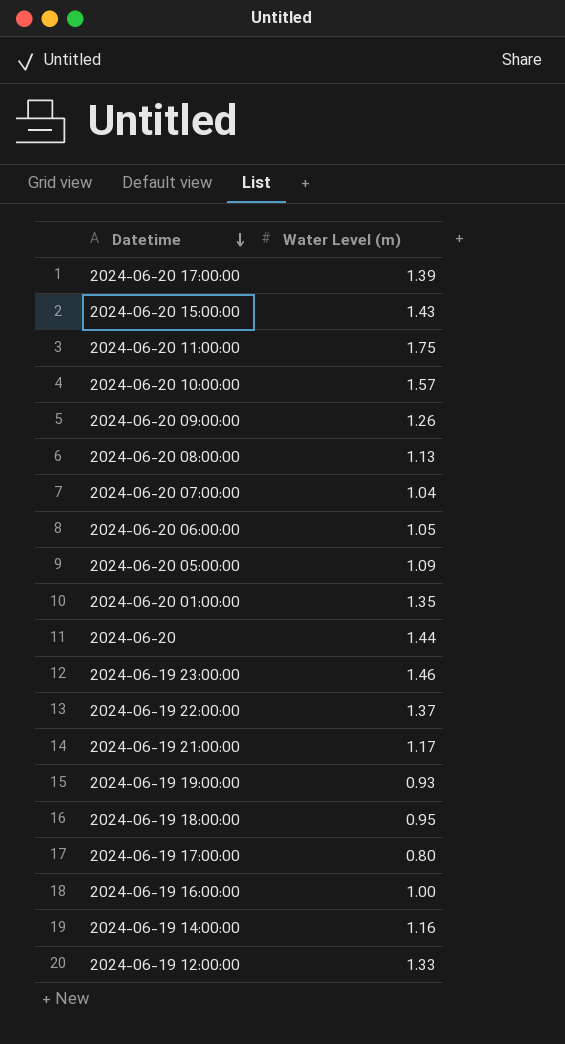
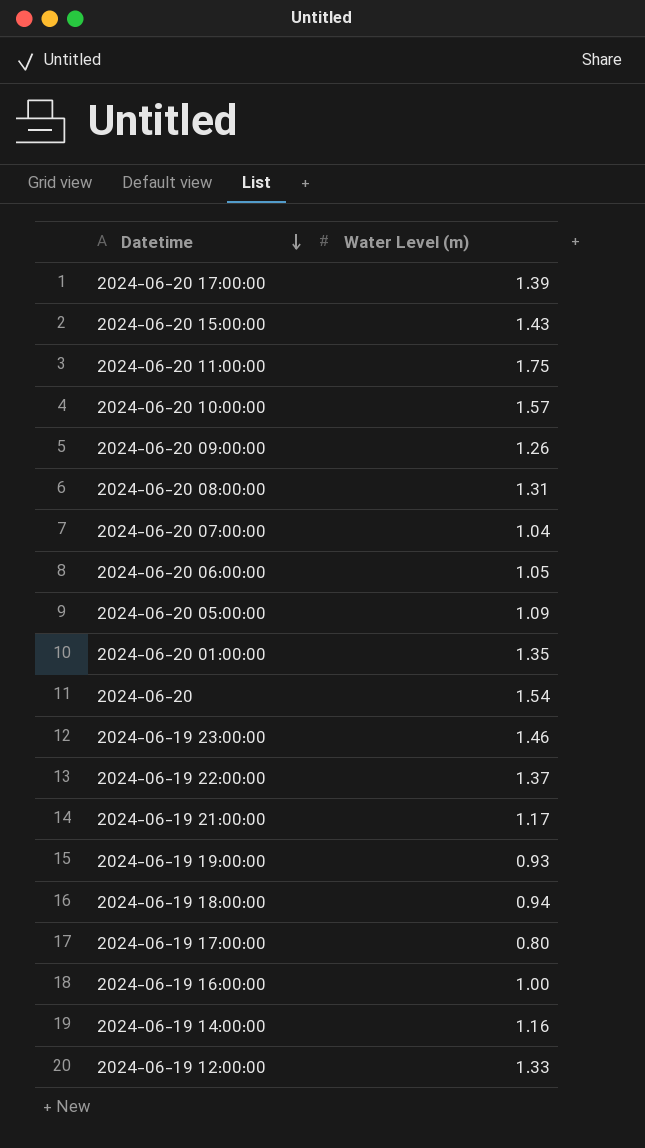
2024-06-20 08:00:00 | Water Level (m): 1.13 -> 1.31
2024-06-20 | Water Level (m): 1.44 -> 1.54
2024-06-19 18:00:00 | Water Level (m): 0.95 -> 0.94

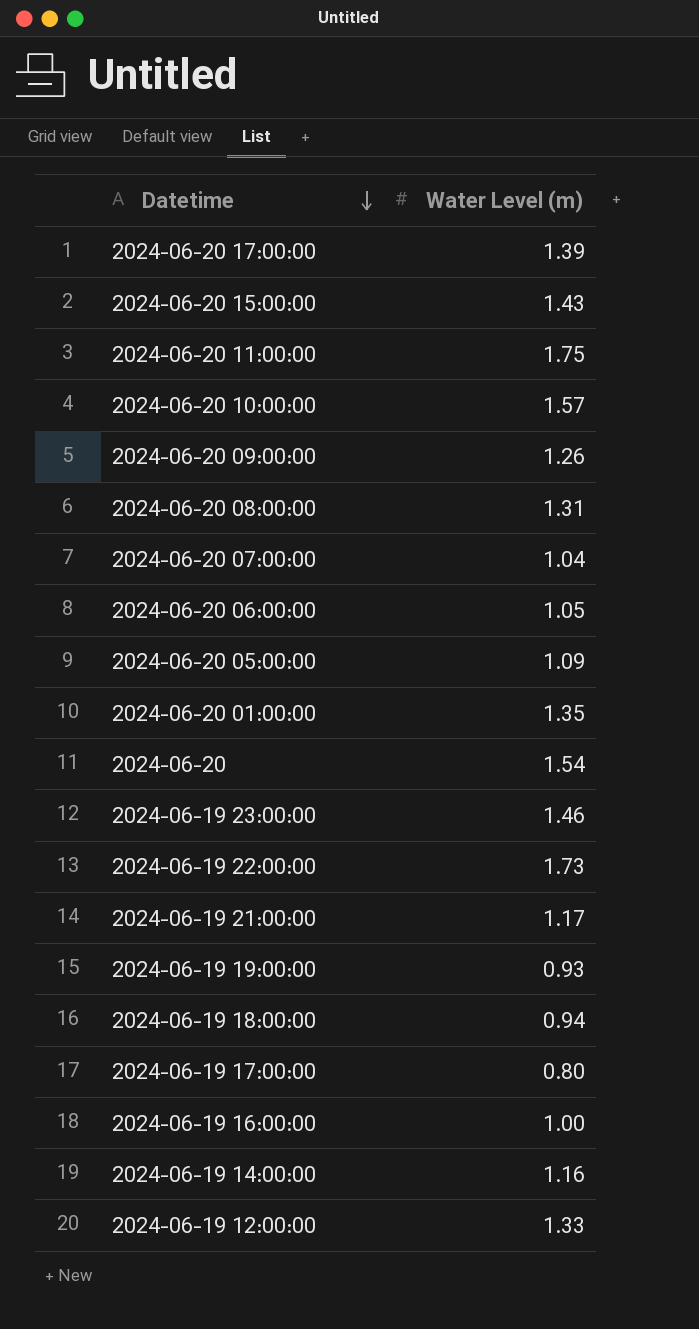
2024-06-19 22:00:00 | Water Level (m): 1.37 -> 1.73

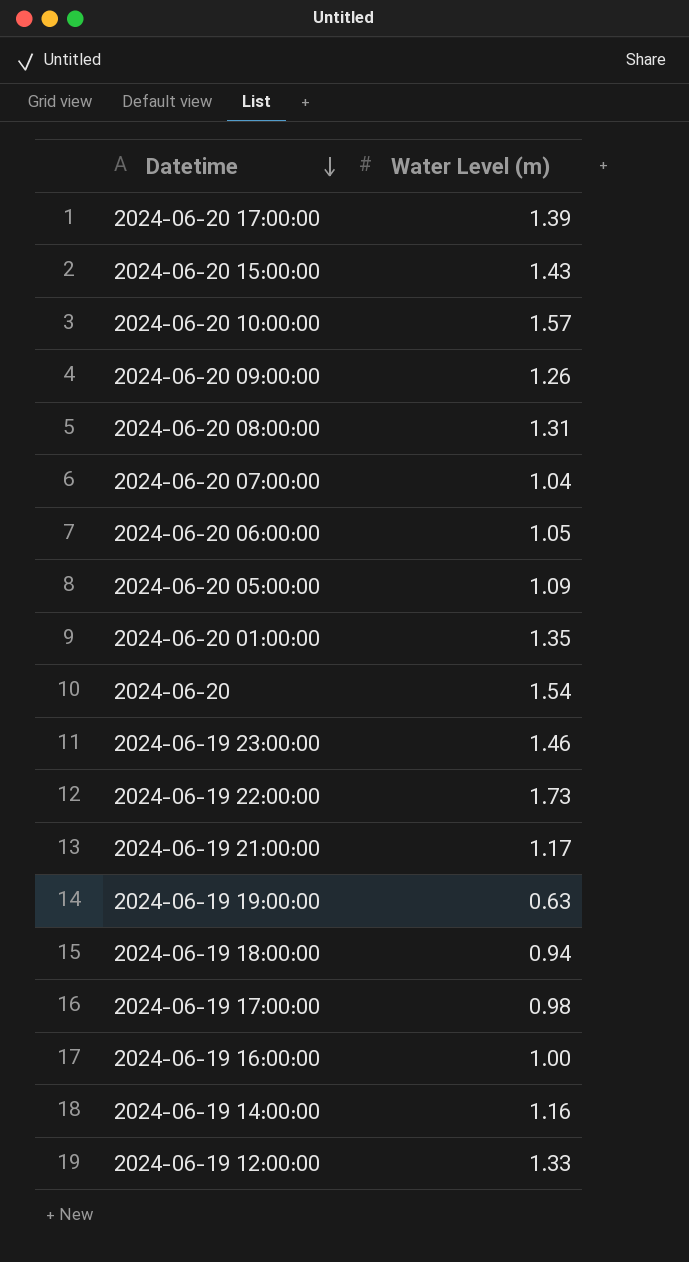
row 2024-06-20 11:00:00: 1.75 -> none
2024-06-19 19:00:00 | Water Level (m): 0.93 -> 0.63
2024-06-19 17:00:00 | Water Level (m): 0.80 -> 0.98

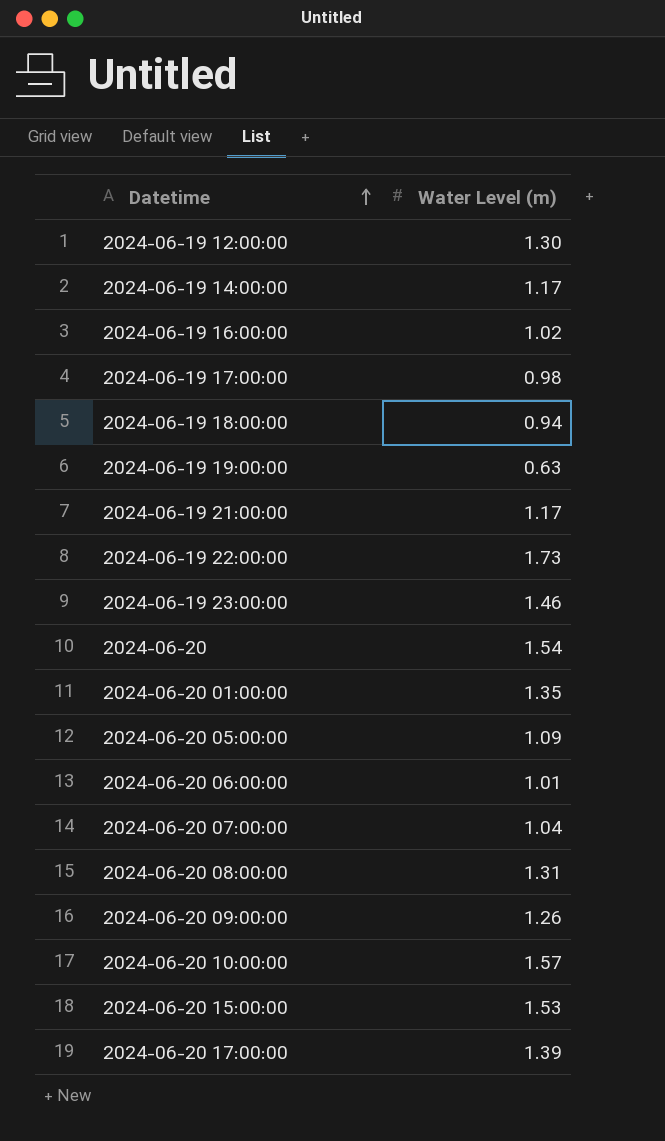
row order: Datetime descending -> Datetime ascending
2024-06-19 12:00:00 | Water Level (m): 1.33 -> 1.30
2024-06-19 14:00:00 | Water Level (m): 1.16 -> 1.17
2024-06-19 16:00:00 | Water Level (m): 1.00 -> 1.02
2024-06-20 06:00:00 | Water Level (m): 1.05 -> 1.01
2024-06-20 15:00:00 | Water Level (m): 1.43 -> 1.53

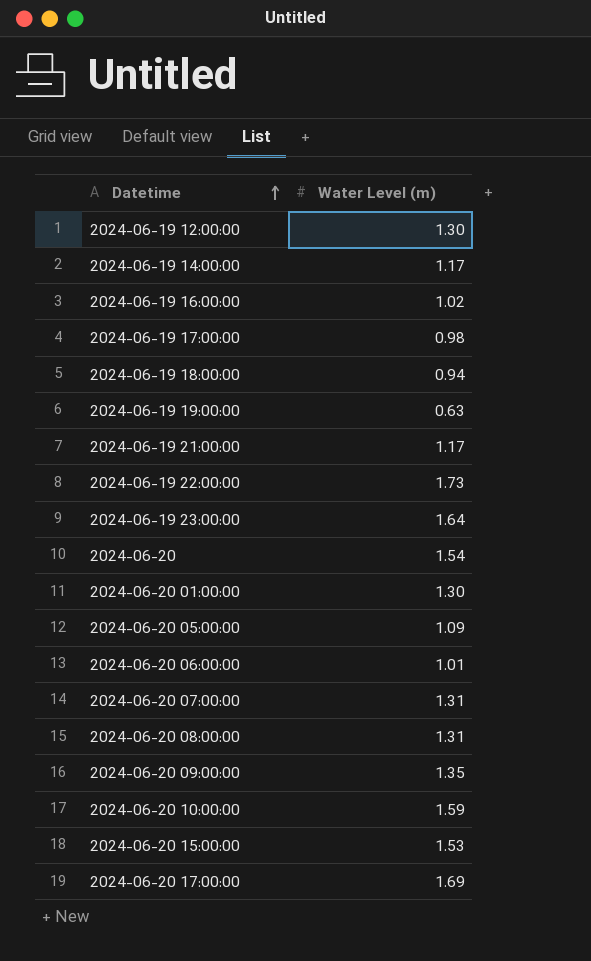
2024-06-19 23:00:00 | Water Level (m): 1.46 -> 1.64
2024-06-20 01:00:00 | Water Level (m): 1.35 -> 1.30
2024-06-20 07:00:00 | Water Level (m): 1.04 -> 1.31
2024-06-20 09:00:00 | Water Level (m): 1.26 -> 1.35
2024-06-20 10:00:00 | Water Level (m): 1.57 -> 1.59
2024-06-20 17:00:00 | Water Level (m): 1.39 -> 1.69

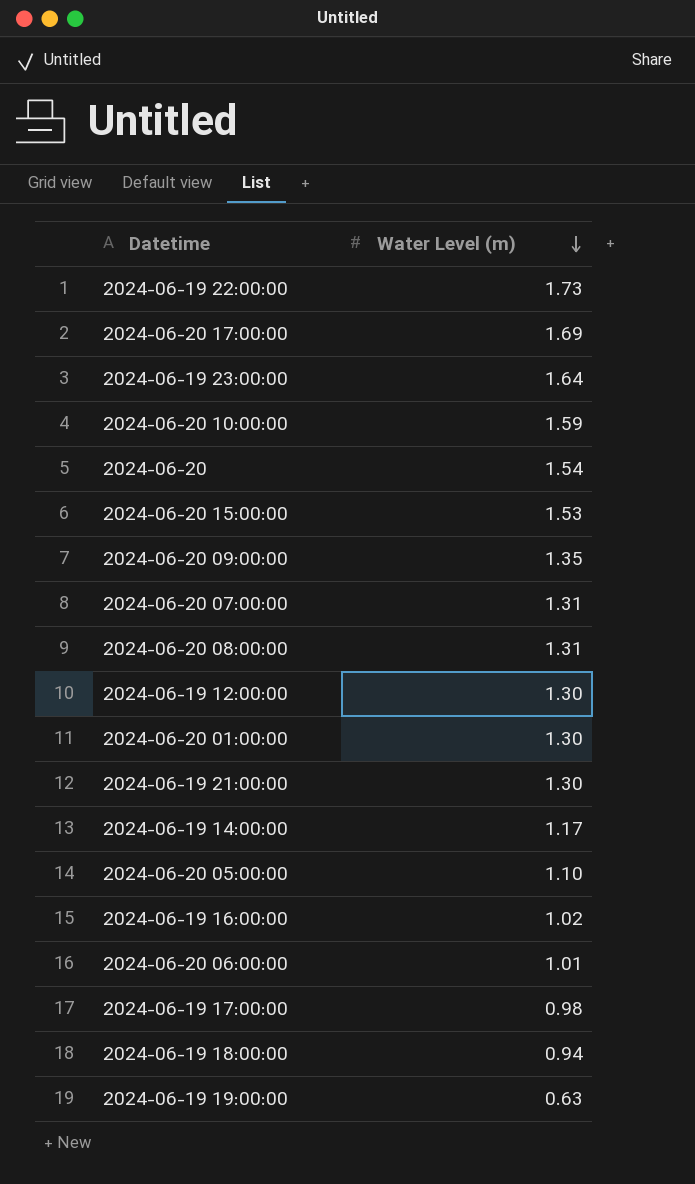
row order: Datetime ascending -> Water Level (m) descending
2024-06-19 21:00:00 | Water Level (m): 1.17 -> 1.30
2024-06-20 05:00:00 | Water Level (m): 1.09 -> 1.10

